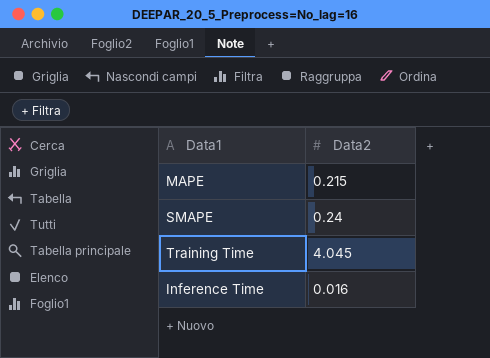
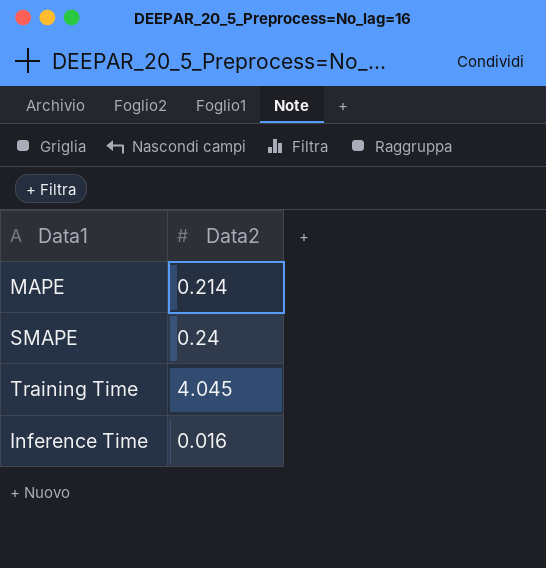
MAPE | Data2: 0.215 -> 0.214

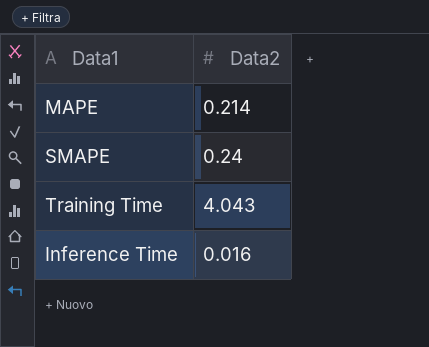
Training Time | Data2: 4.045 -> 4.043

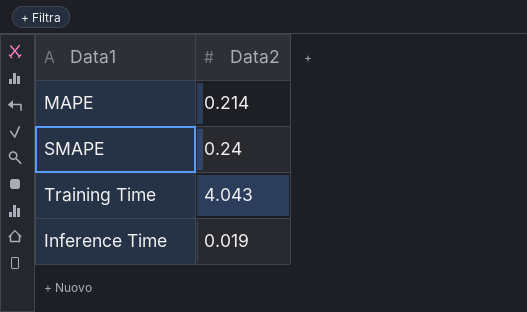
Inference Time | Data2: 0.016 -> 0.019

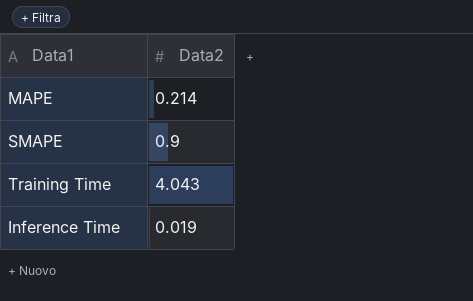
SMAPE | Data2: 0.24 -> 0.9

